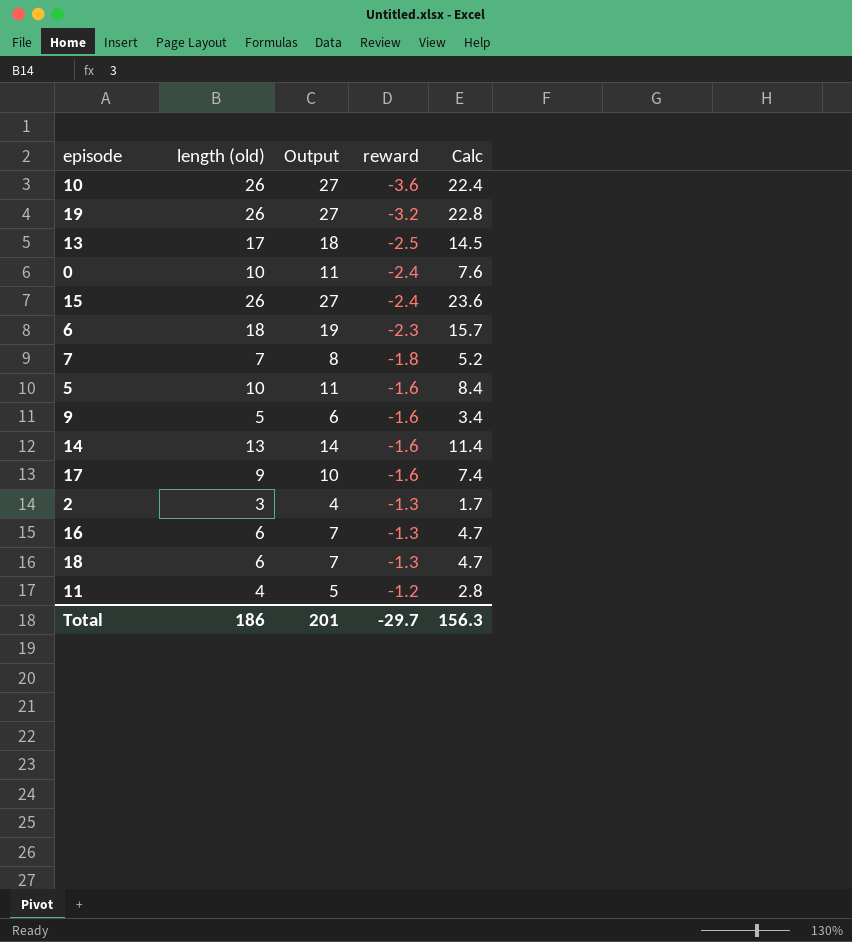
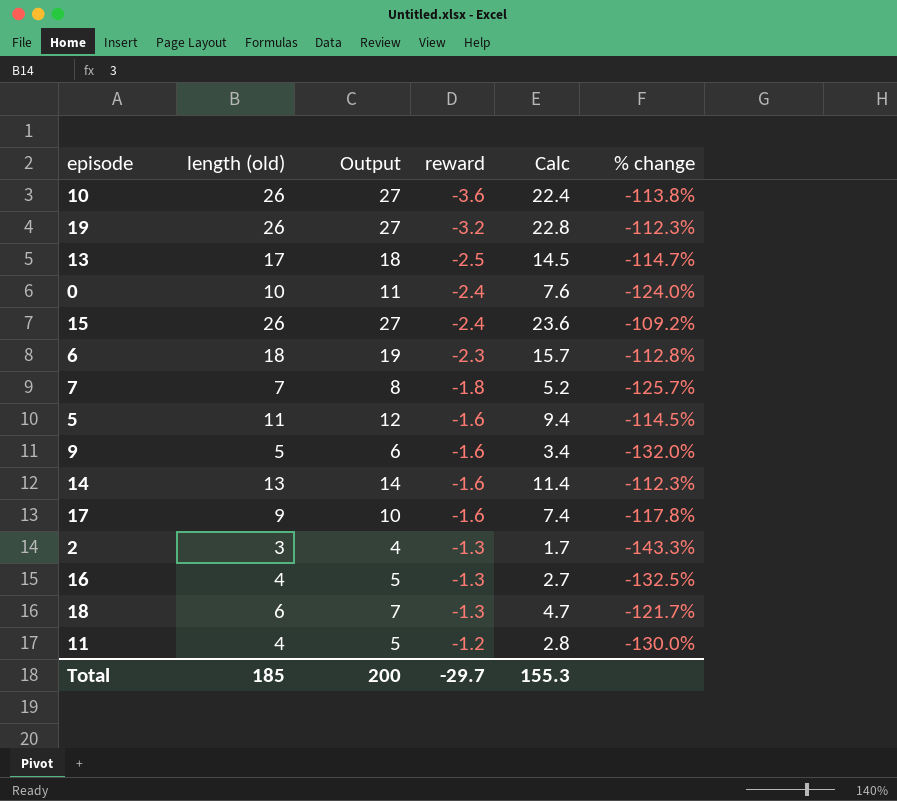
column % change | formula: none -> ([reward] - [length (old)]) / [length (old)]
5 | length (old): 10 -> 11
5 | Output: 11 -> 12
5 | Calc: 8.4 -> 9.4
16 | length (old): 6 -> 4
16 | Output: 7 -> 5
16 | Calc: 4.7 -> 2.7
Total | length (old): 186 -> 185
Total | Output: 201 -> 200
Total | Calc: 156.3 -> 155.3

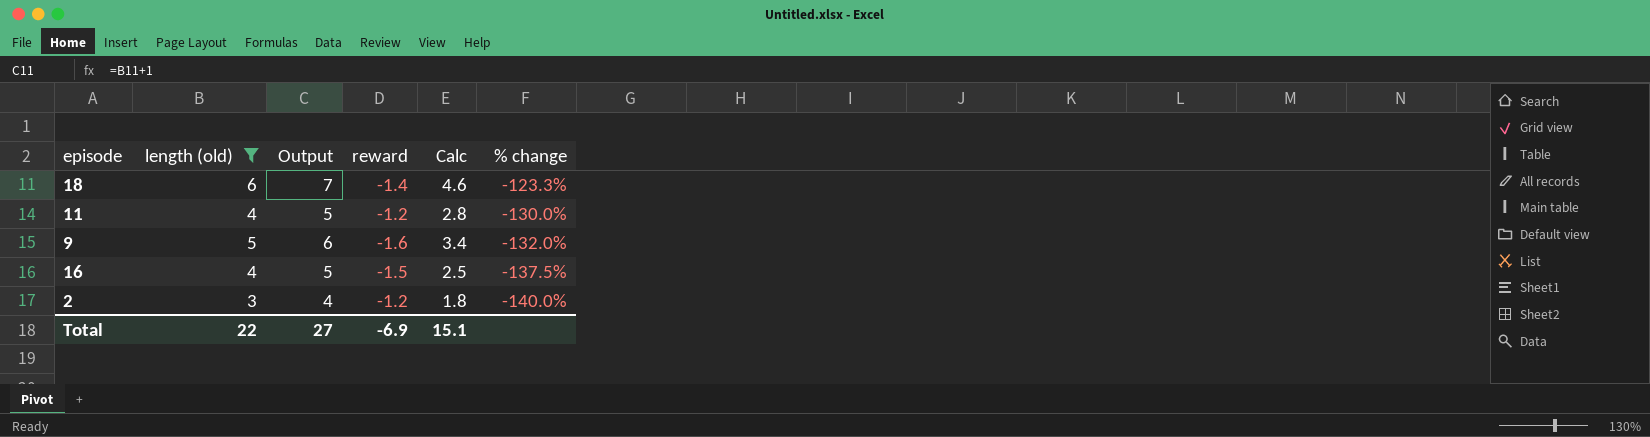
filter: none -> length (old) <= 6
row order: reward ascending -> % change descending
18 | reward: -1.3 -> -1.4
18 | Calc: 4.7 -> 4.6
18 | % change: -121.7% -> -123.3%
16 | reward: -1.3 -> -1.5
16 | Calc: 2.7 -> 2.5
16 | % change: -132.5% -> -137.5%
2 | reward: -1.3 -> -1.2
2 | Calc: 1.7 -> 1.8
2 | % change: -143.3% -> -140.0%
Total | length (old): 185 -> 22
Total | Output: 200 -> 27
Total | reward: -29.7 -> -6.9
Total | Calc: 155.3 -> 15.1

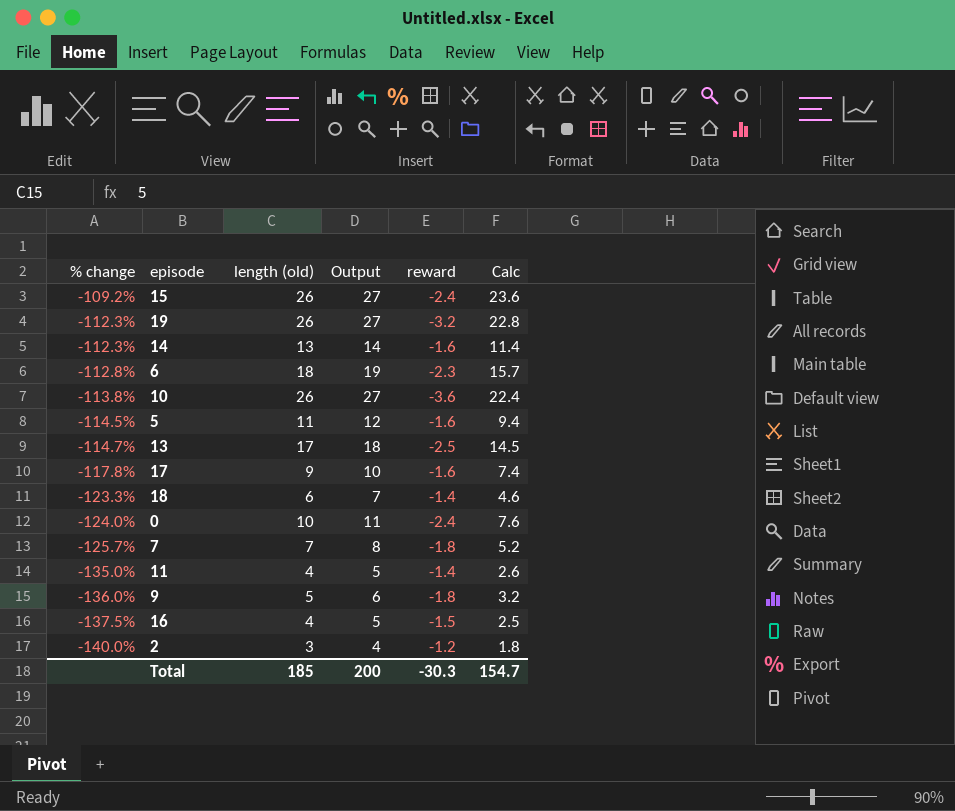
filter: length (old) <= 6 -> none
column % change | position: 6 -> 1
11 | % change: -130.0% -> -135.0%
11 | reward: -1.2 -> -1.4
11 | Calc: 2.8 -> 2.6
9 | % change: -132.0% -> -136.0%
9 | reward: -1.6 -> -1.8
9 | Calc: 3.4 -> 3.2
Total | length (old): 22 -> 185
Total | Output: 27 -> 200
Total | reward: -6.9 -> -30.3
Total | Calc: 15.1 -> 154.7

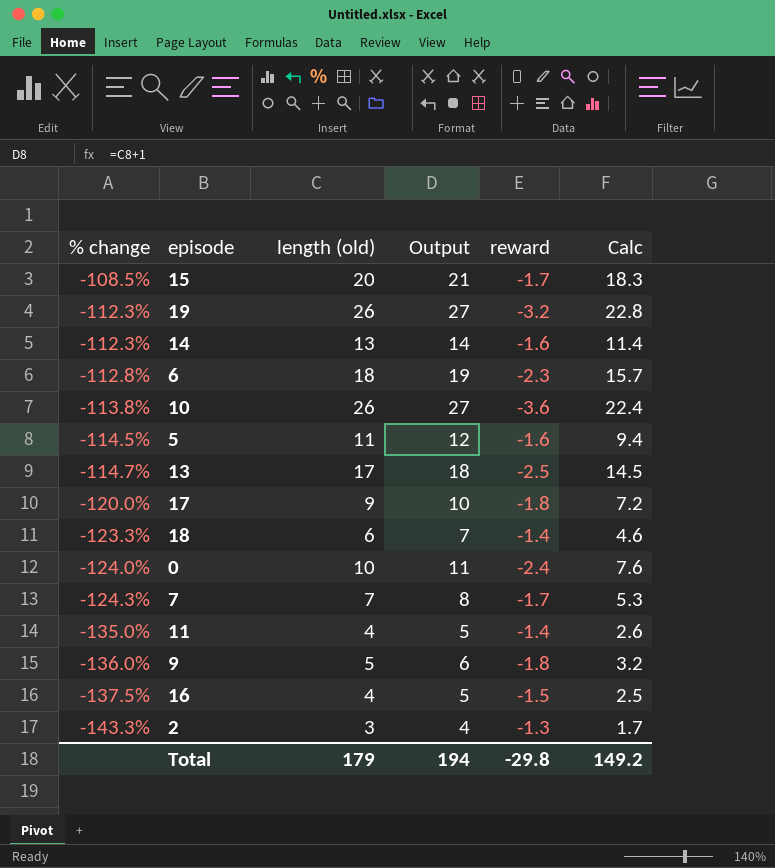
15 | % change: -109.2% -> -108.5%
15 | length (old): 26 -> 20
15 | Output: 27 -> 21
15 | reward: -2.4 -> -1.7
15 | Calc: 23.6 -> 18.3
17 | % change: -117.8% -> -120.0%
17 | reward: -1.6 -> -1.8
17 | Calc: 7.4 -> 7.2
7 | % change: -125.7% -> -124.3%
7 | reward: -1.8 -> -1.7
7 | Calc: 5.2 -> 5.3
2 | % change: -140.0% -> -143.3%
2 | reward: -1.2 -> -1.3
2 | Calc: 1.8 -> 1.7
Total | length (old): 185 -> 179
Total | Output: 200 -> 194
Total | reward: -30.3 -> -29.8
Total | Calc: 154.7 -> 149.2

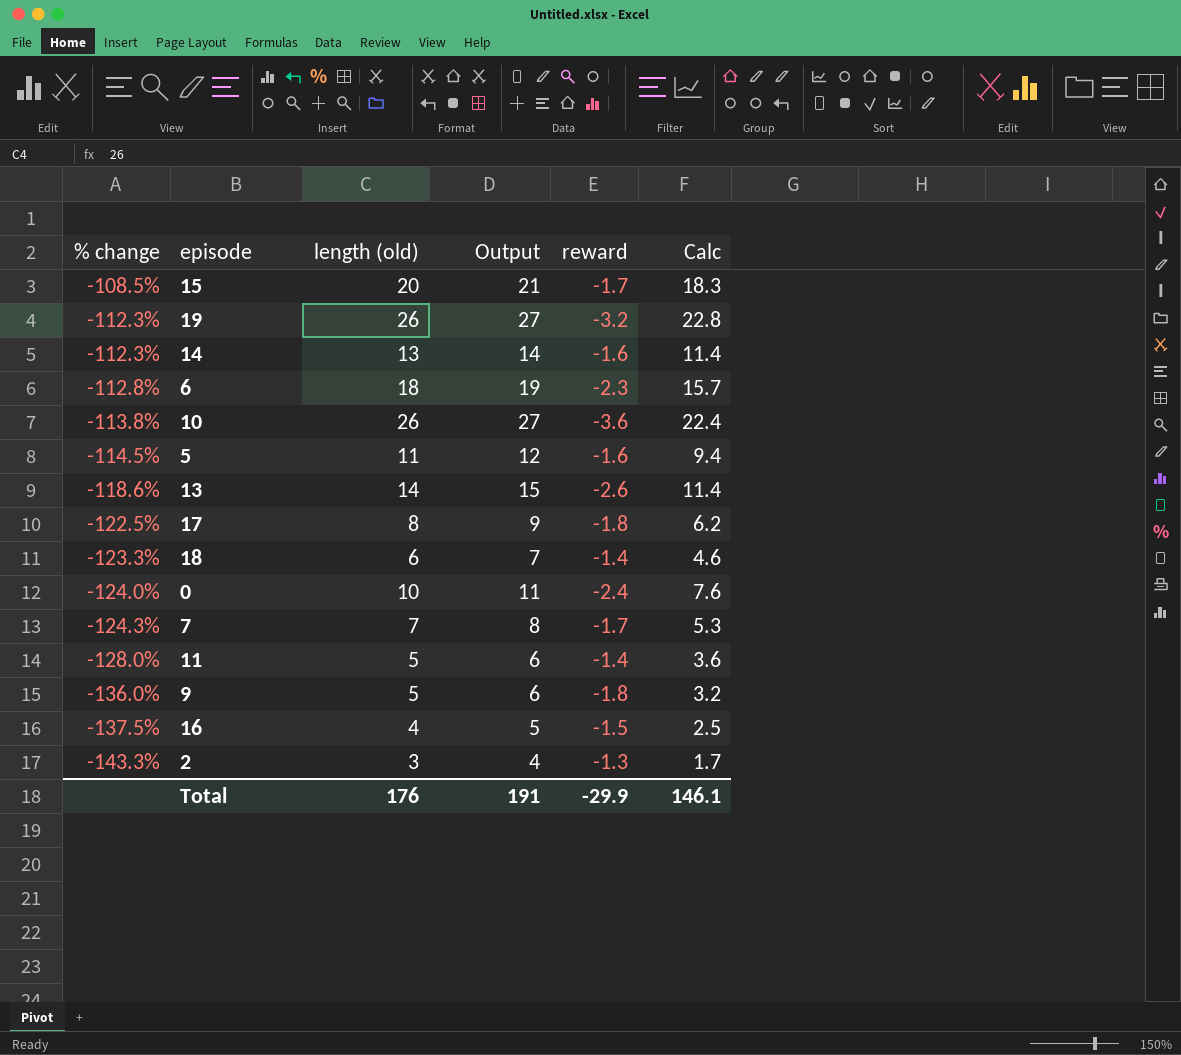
13 | % change: -114.7% -> -118.6%
13 | length (old): 17 -> 14
13 | Output: 18 -> 15
13 | reward: -2.5 -> -2.6
13 | Calc: 14.5 -> 11.4
17 | % change: -120.0% -> -122.5%
17 | length (old): 9 -> 8
17 | Output: 10 -> 9
17 | Calc: 7.2 -> 6.2
11 | % change: -135.0% -> -128.0%
11 | length (old): 4 -> 5
11 | Output: 5 -> 6
11 | Calc: 2.6 -> 3.6
Total | length (old): 179 -> 176
Total | Output: 194 -> 191
Total | reward: -29.8 -> -29.9
Total | Calc: 149.2 -> 146.1

